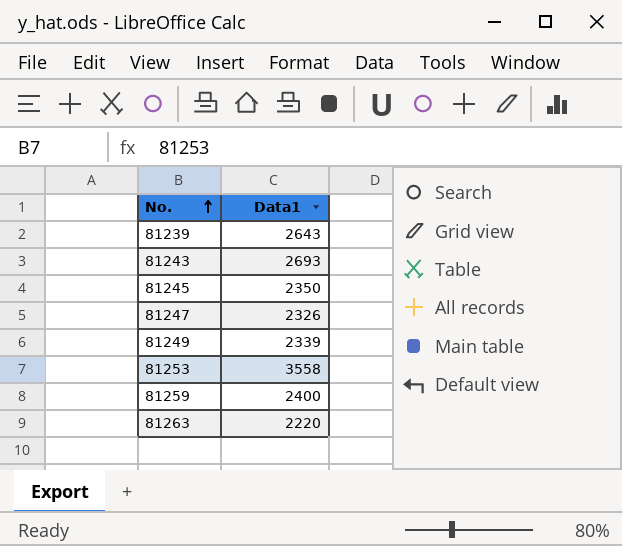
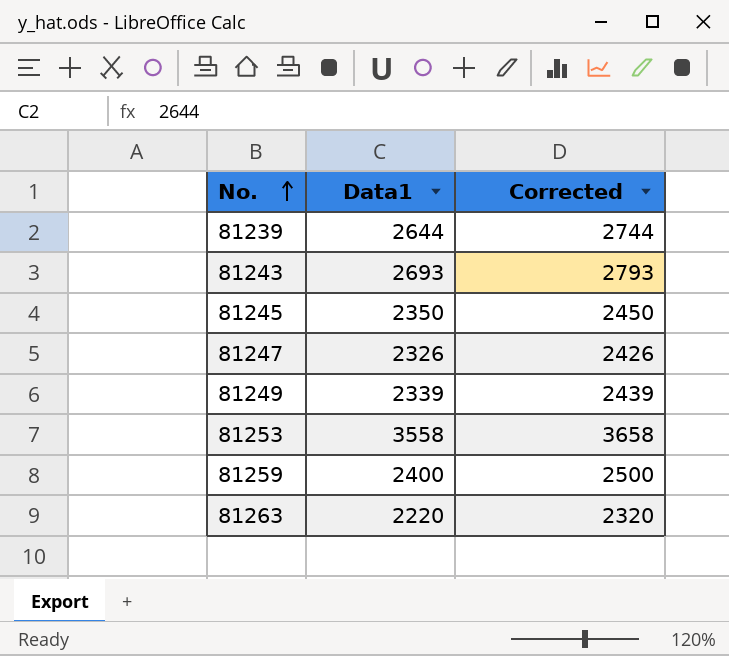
column Corrected | formula: none -> [Data1] + 100
81239 | Data1: 2643 -> 2644

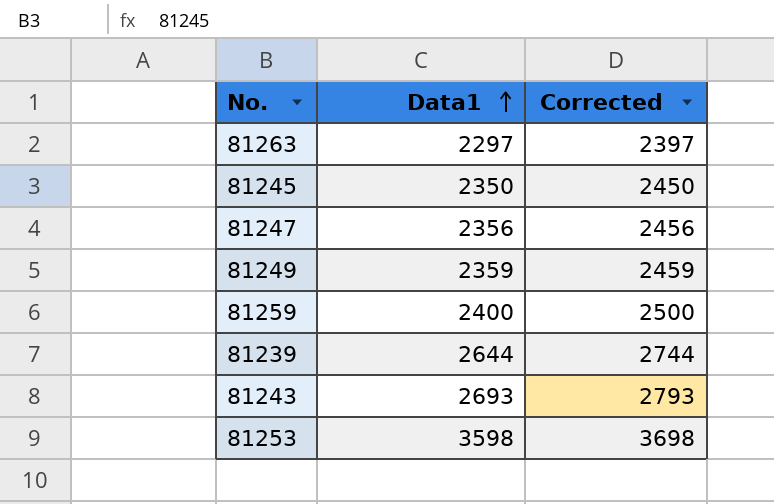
row order: No. ascending -> Data1 ascending
81263 | Data1: 2220 -> 2297
81263 | Corrected: 2320 -> 2397
81247 | Data1: 2326 -> 2356
81247 | Corrected: 2426 -> 2456
81249 | Data1: 2339 -> 2359
81249 | Corrected: 2439 -> 2459
81253 | Data1: 3558 -> 3598
81253 | Corrected: 3658 -> 3698

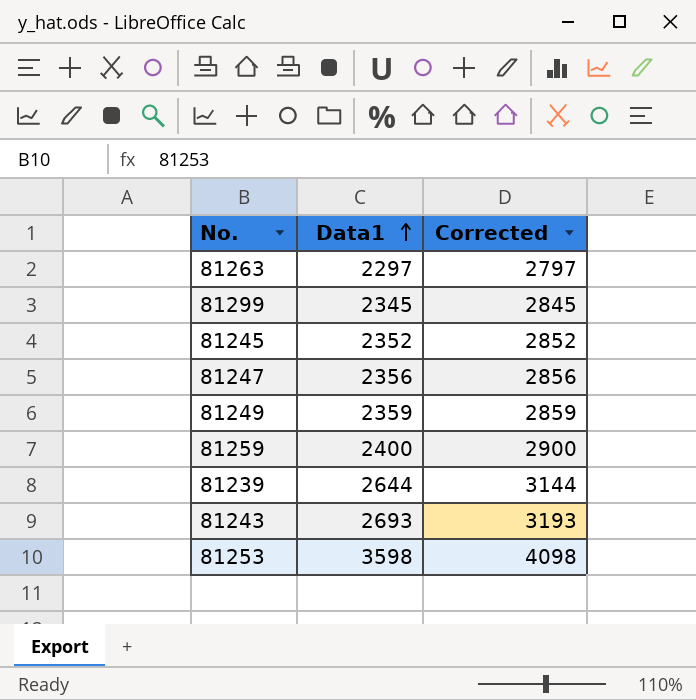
column Corrected | formula: [Data1] + 100 -> [Data1] + 500
row 81299: none -> 2345 | 2845
81245 | Data1: 2350 -> 2352

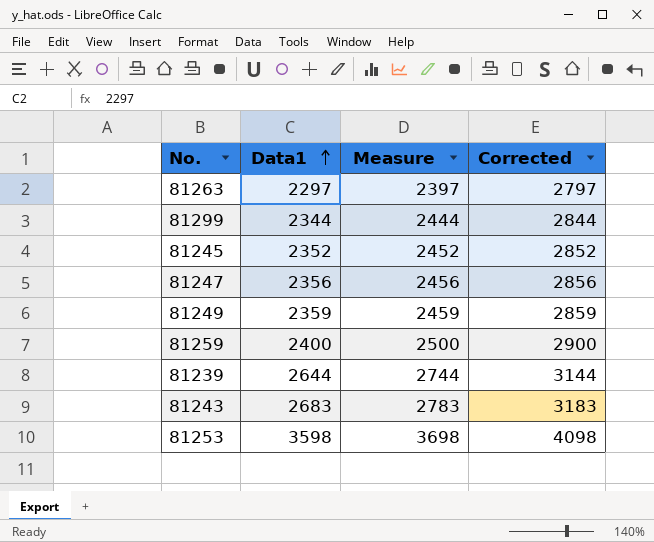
column Measure | formula: none -> [Data1] + 100
81299 | Data1: 2345 -> 2344
81299 | Corrected: 2845 -> 2844
81243 | Data1: 2693 -> 2683
81243 | Corrected: 3193 -> 3183

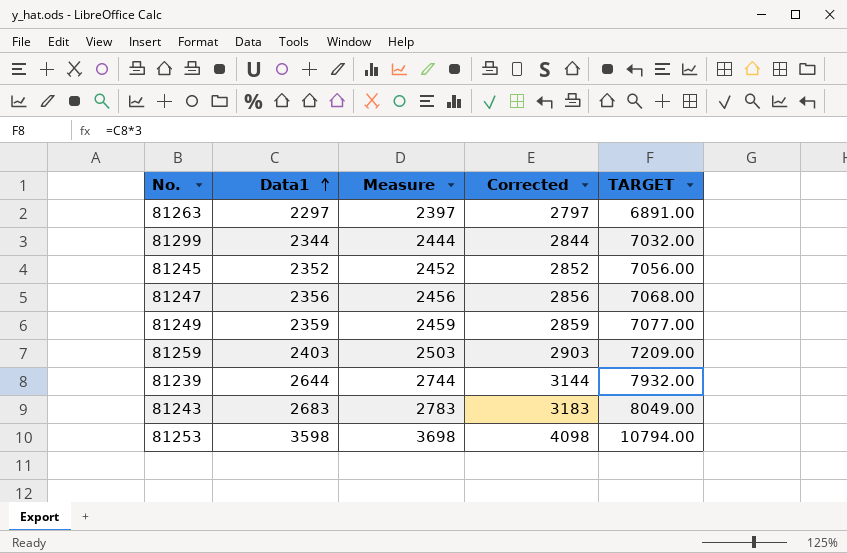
column TARGET | formula: none -> [Data1] * 3
81259 | Data1: 2400 -> 2403
81259 | Measure: 2500 -> 2503
81259 | Corrected: 2900 -> 2903

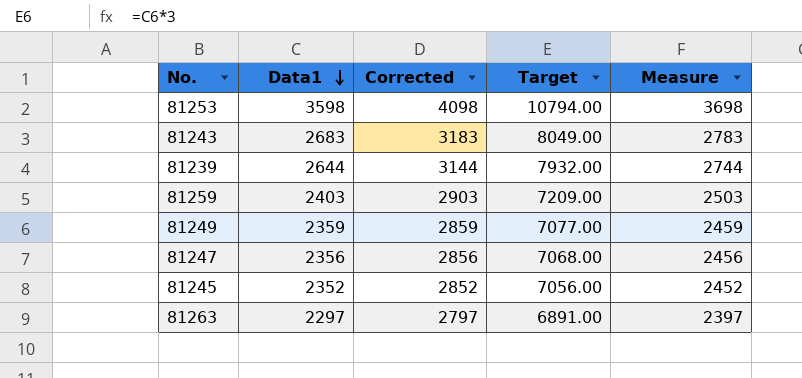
row order: Data1 ascending -> Data1 descending
column name: TARGET -> Target
column Measure | position: 3 -> 5
row 81299: 2344 | 2444 | 2844 | 7032.00 -> none

